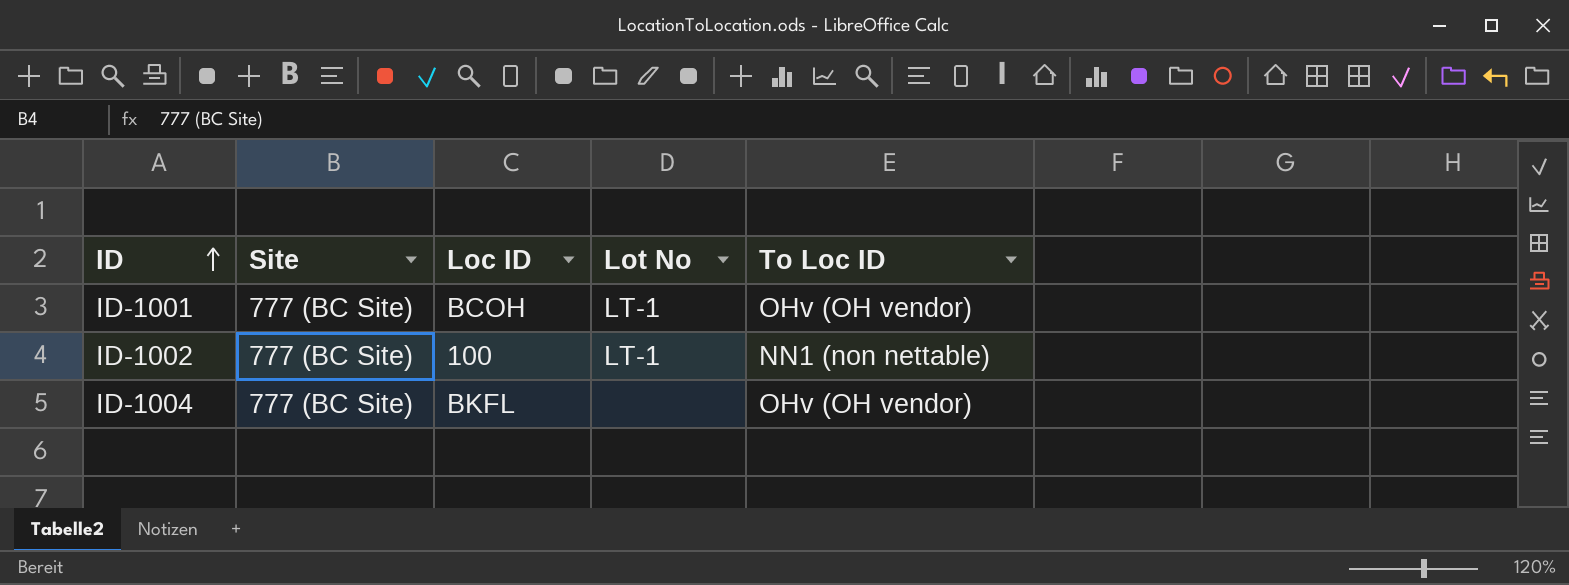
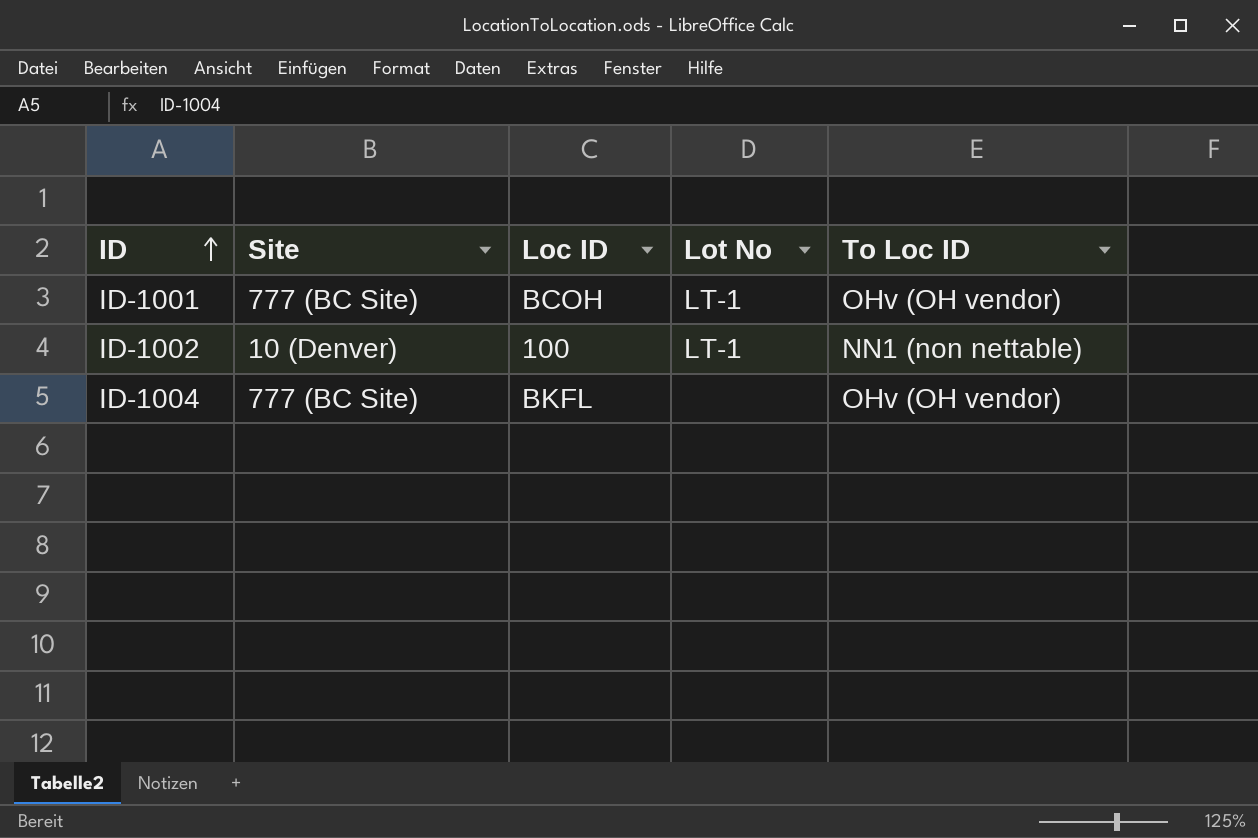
ID-1002 | Site: 777 (BC Site) -> 10 (Denver)

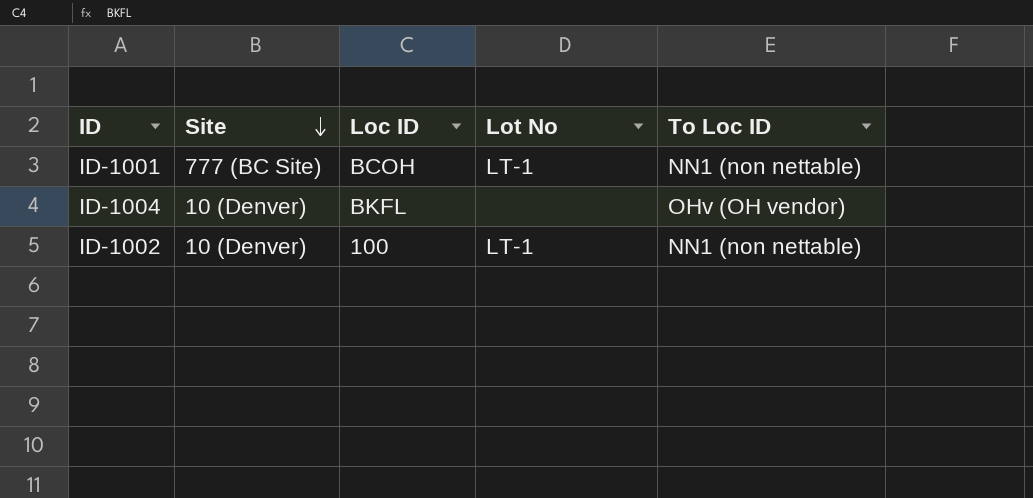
row order: ID ascending -> Site descending
ID-1001 | To Loc ID: OHv (OH vendor) -> NN1 (non nettable)
ID-1004 | Site: 777 (BC Site) -> 10 (Denver)

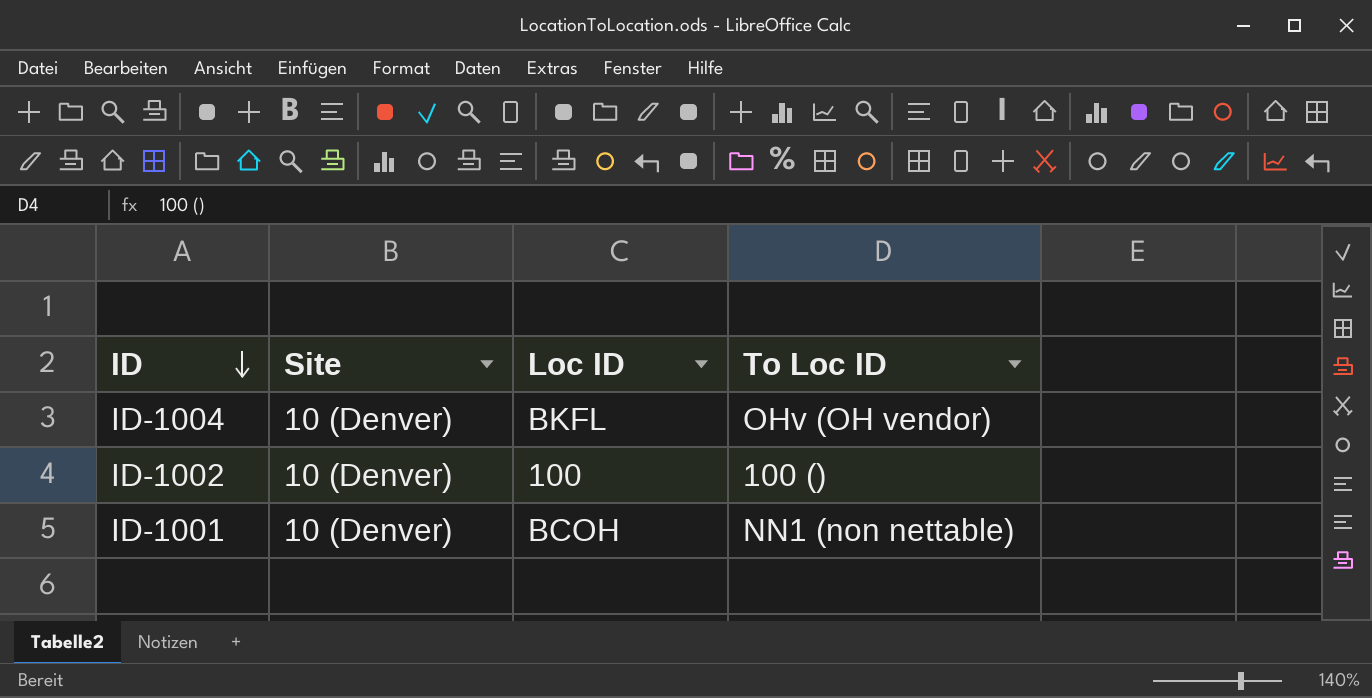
row order: Site descending -> ID descending
column Lot No | position: 4 -> none
ID-1002 | To Loc ID: NN1 (non nettable) -> 100 ()
ID-1001 | Site: 777 (BC Site) -> 10 (Denver)

